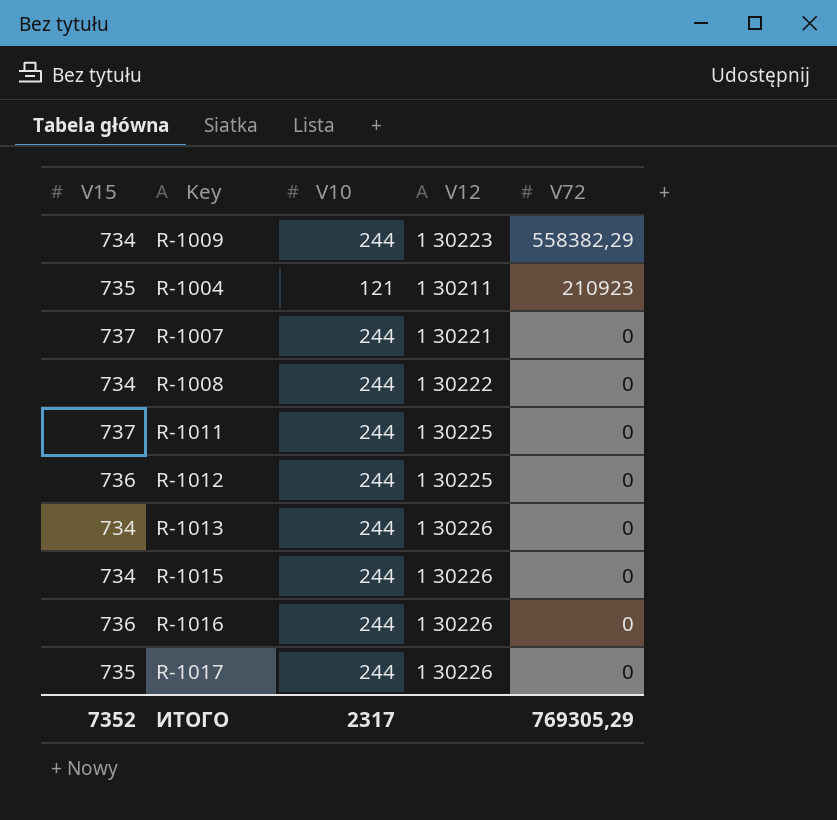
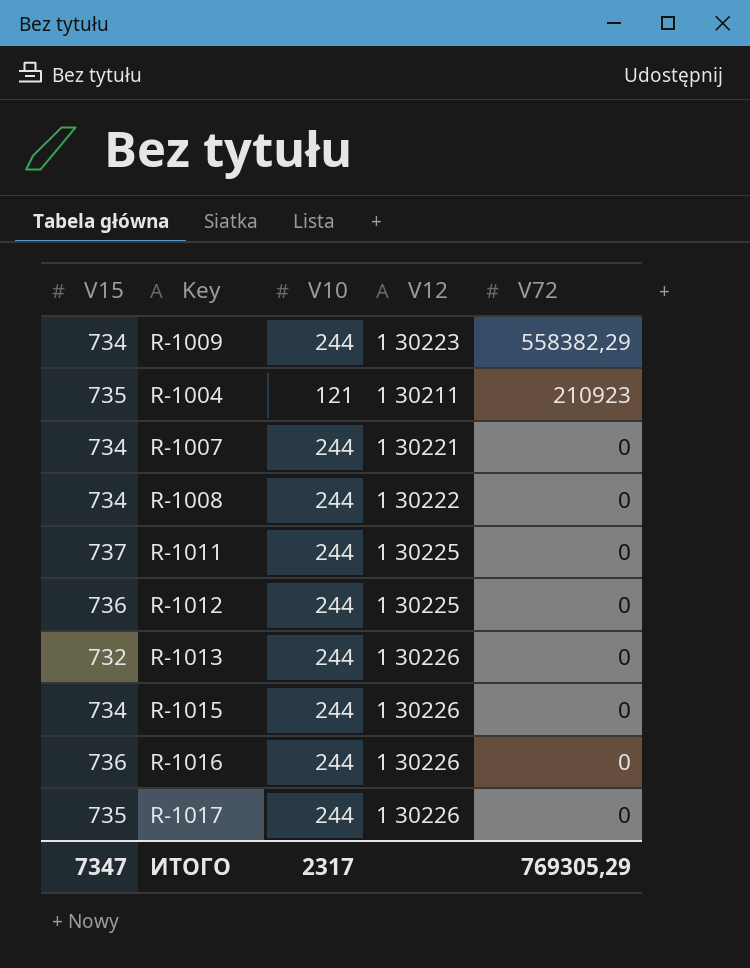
R-1007 | V15: 737 -> 734
R-1013 | V15: 734 -> 732
ИТОГО | V15: 7352 -> 7347

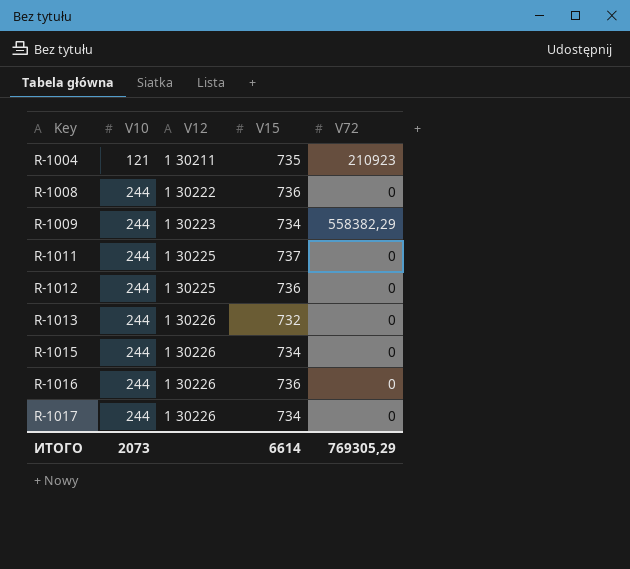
row order: V72 descending -> Key ascending
column V15 | position: 1 -> 4
row R-1007: 734 | 244 | 1 30221 | 0 -> none
R-1008 | V15: 734 -> 736
R-1017 | V15: 735 -> 734
ИТОГО | V10: 2317 -> 2073
ИТОГО | V15: 7347 -> 6614

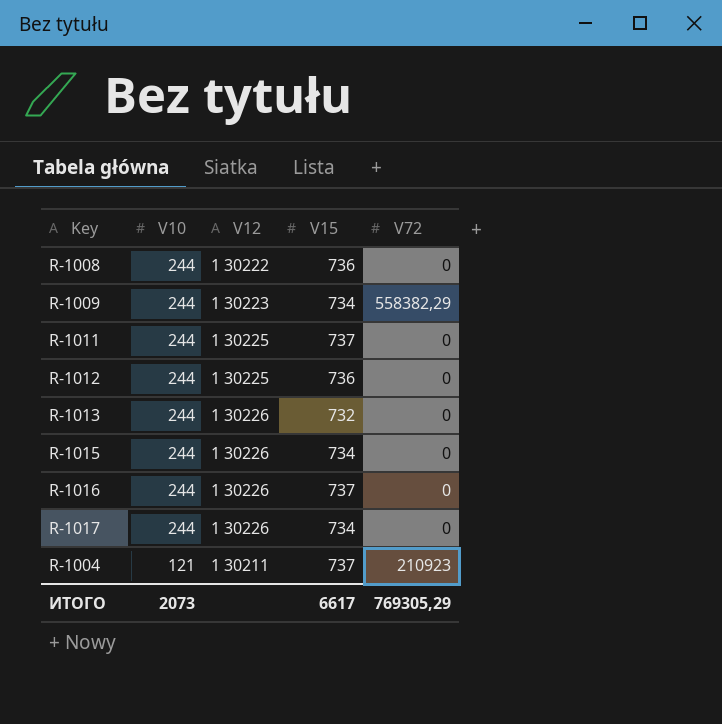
row order: Key ascending -> V10 descending
R-1016 | V15: 736 -> 737
R-1004 | V15: 735 -> 737
ИТОГО | V15: 6614 -> 6617

